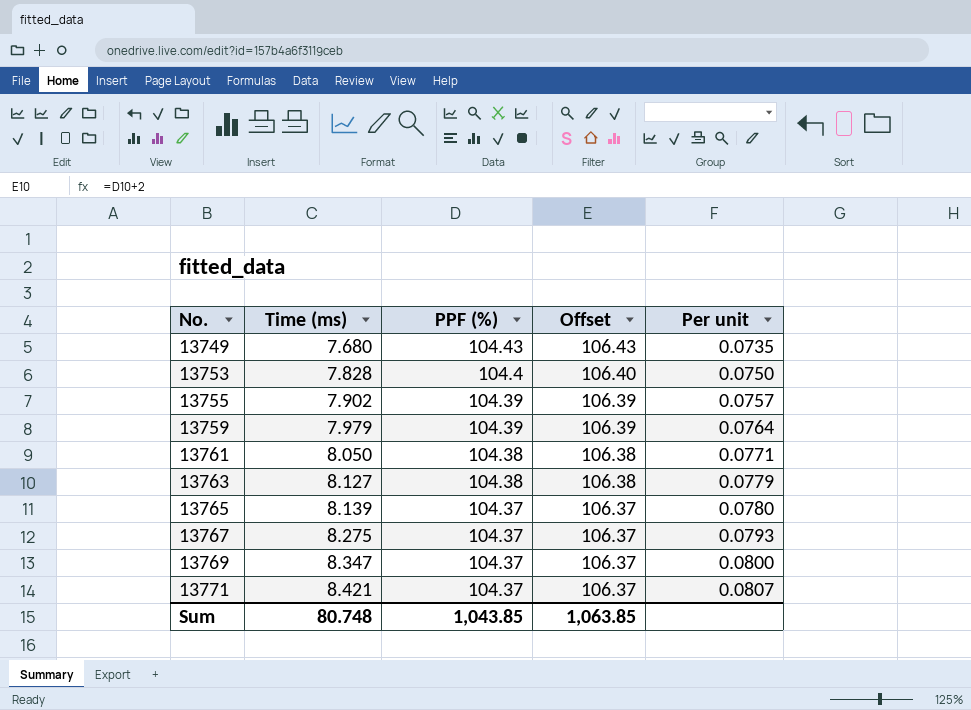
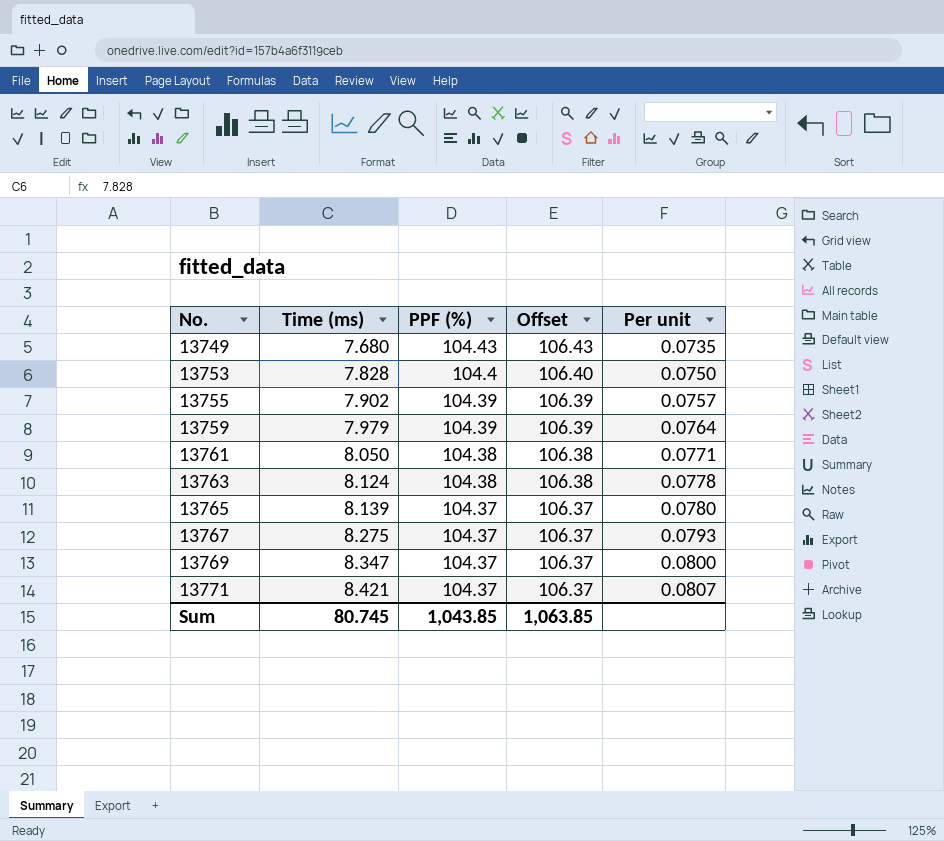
13763 | Time (ms): 8.127 -> 8.124
13763 | Per unit: 0.0779 -> 0.0778
Sum | Time (ms): 80.748 -> 80.745

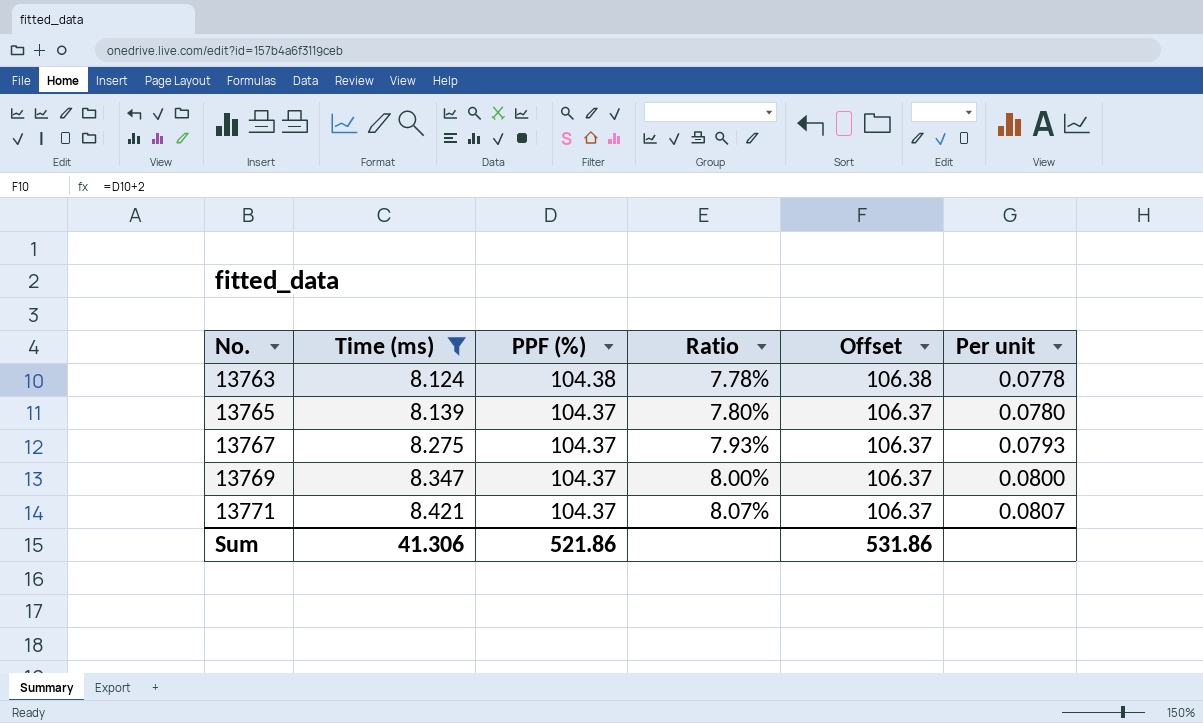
filter: none -> Time (ms) >= 8.124
column Ratio | formula: none -> [Time (ms)] / [PPF (%)]
Sum | Time (ms): 80.745 -> 41.306
Sum | PPF (%): 1,043.85 -> 521.86
Sum | Offset: 1,063.85 -> 531.86

